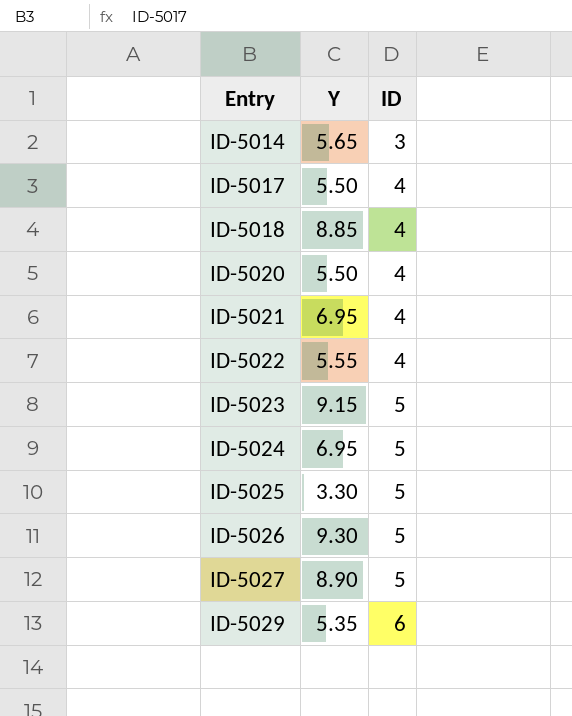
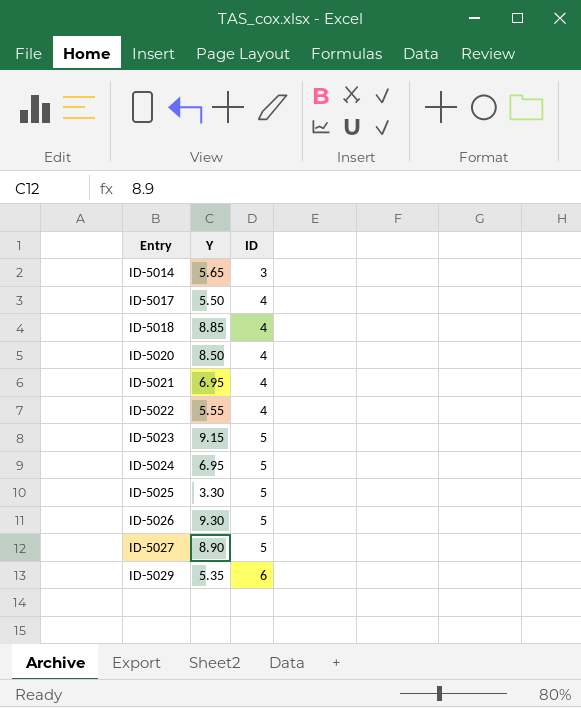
ID-5020 | Y: 5.50 -> 8.50

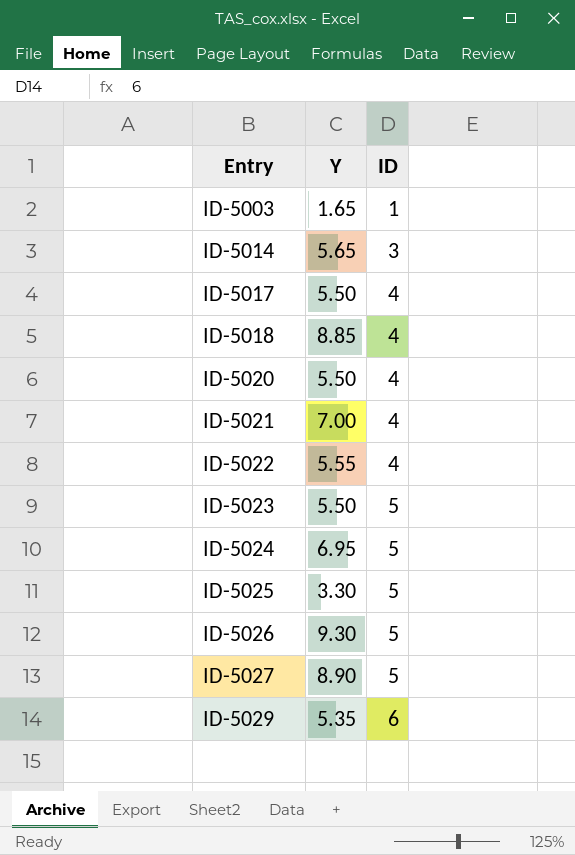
row ID-5003: none -> 1.65 | 1
ID-5020 | Y: 8.50 -> 5.50
ID-5021 | Y: 6.95 -> 7.00
ID-5023 | Y: 9.15 -> 5.50

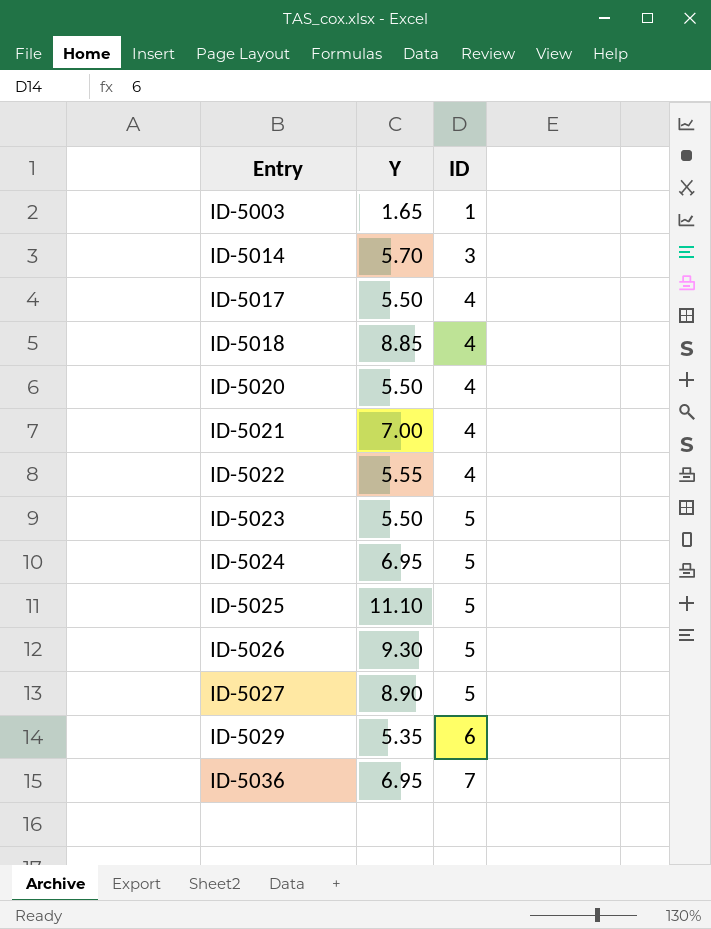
ID-5014 | Y: 5.65 -> 5.70
ID-5025 | Y: 3.30 -> 11.10
row ID-5036: none -> 6.95 | 7

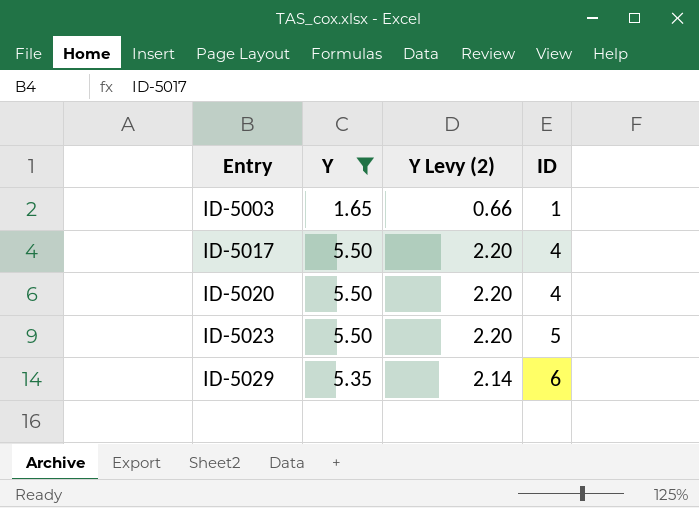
filter: none -> Y <= 5.50
column Y Levy (2) | formula: none -> [Y] * 0.4

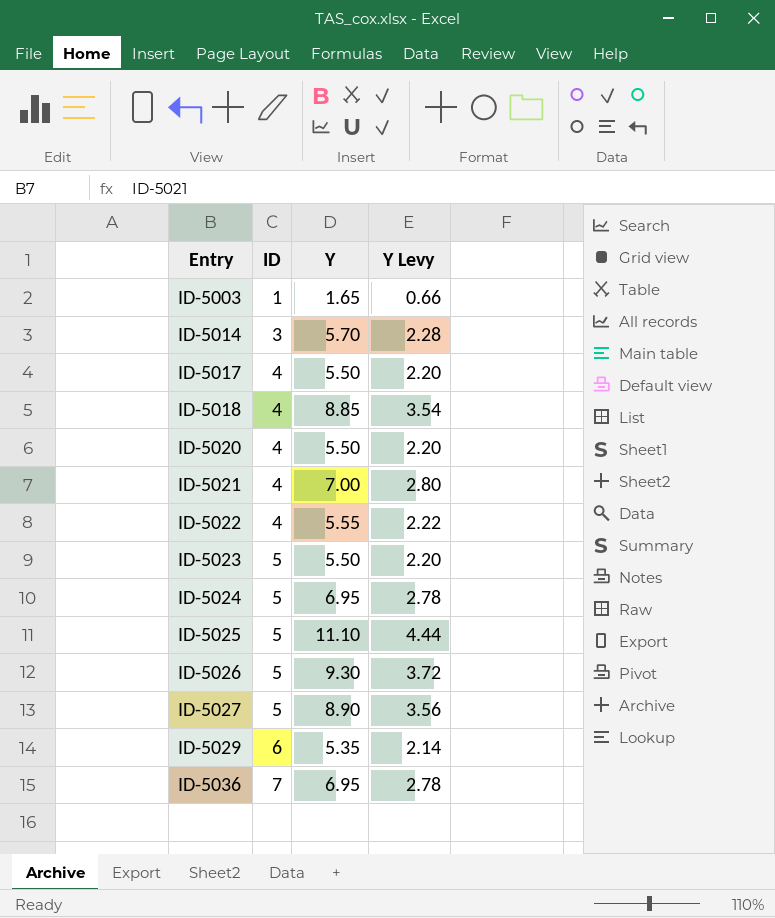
filter: Y <= 5.50 -> none
column ID | position: 4 -> 2
column name: Y Levy (2) -> Y Levy

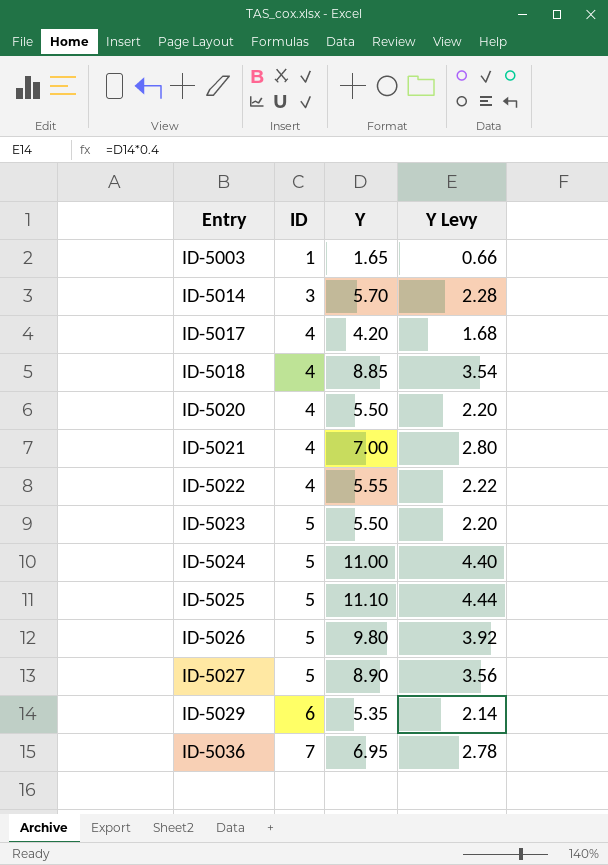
ID-5017 | Y: 5.50 -> 4.20
ID-5017 | Y Levy: 2.20 -> 1.68
ID-5024 | Y: 6.95 -> 11.00
ID-5024 | Y Levy: 2.78 -> 4.40
ID-5026 | Y: 9.30 -> 9.80
ID-5026 | Y Levy: 3.72 -> 3.92

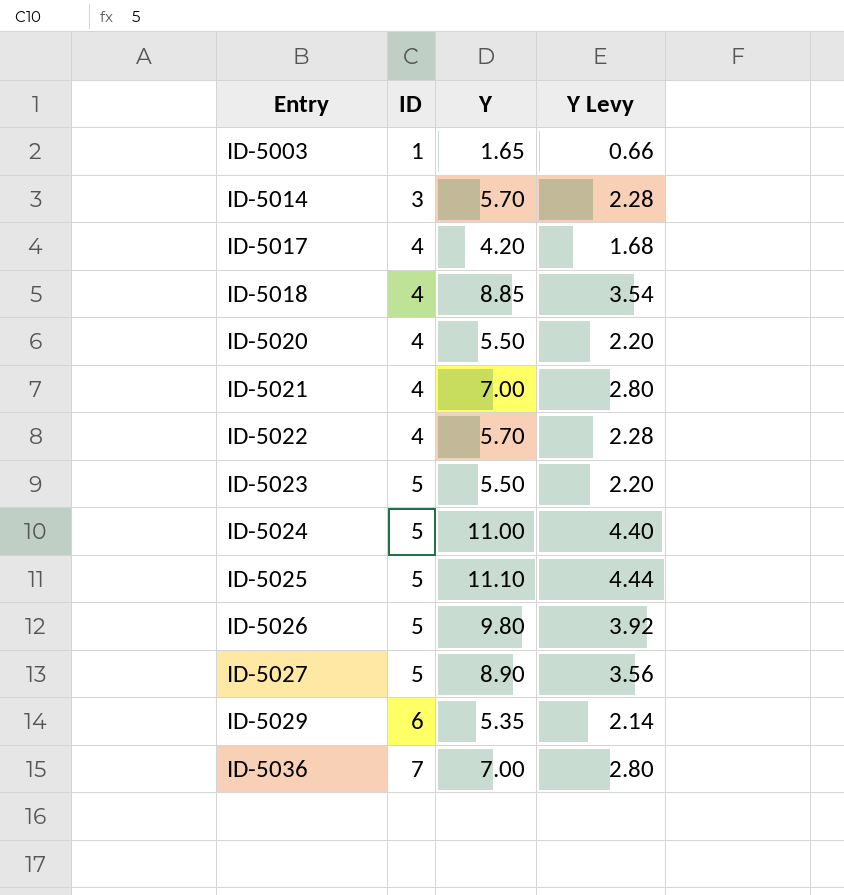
ID-5022 | Y: 5.55 -> 5.70
ID-5022 | Y Levy: 2.22 -> 2.28
ID-5036 | Y: 6.95 -> 7.00
ID-5036 | Y Levy: 2.78 -> 2.80

